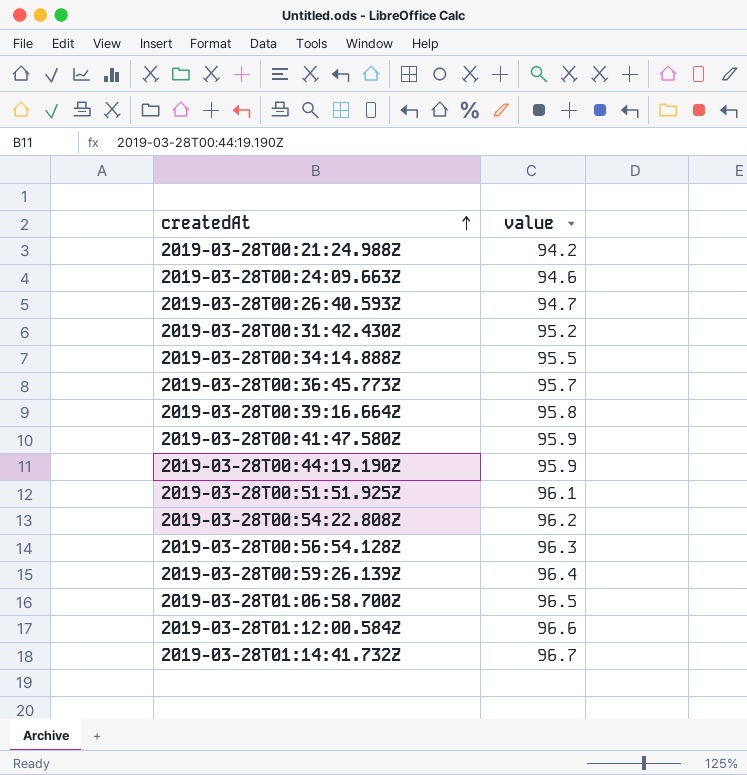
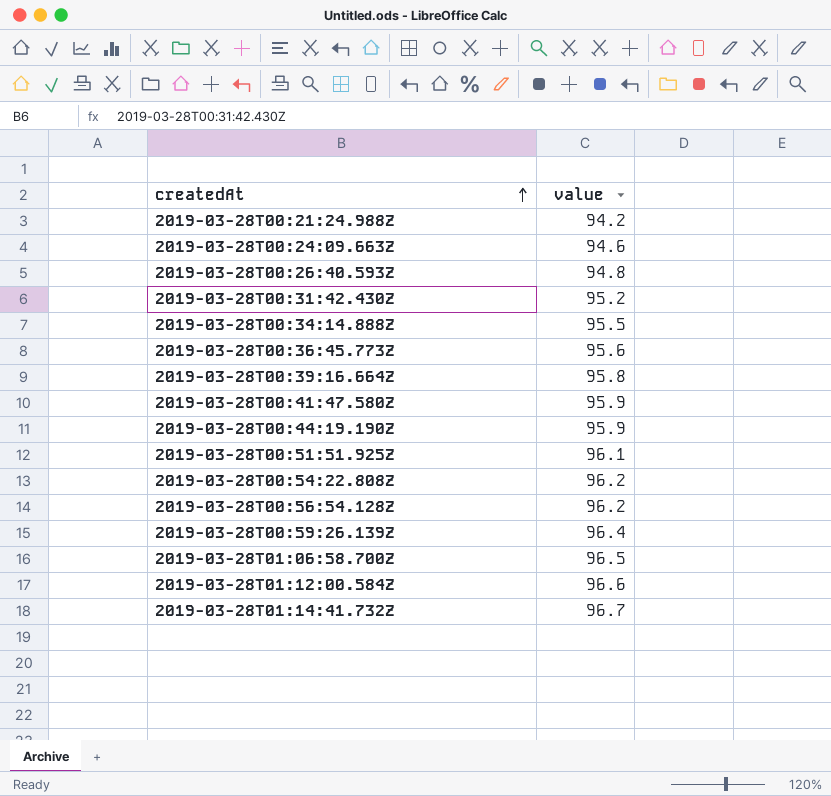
2019-03-28T00:26:40.593Z | value: 94.7 -> 94.8
2019-03-28T00:36:45.773Z | value: 95.7 -> 95.6
2019-03-28T00:56:54.128Z | value: 96.3 -> 96.2

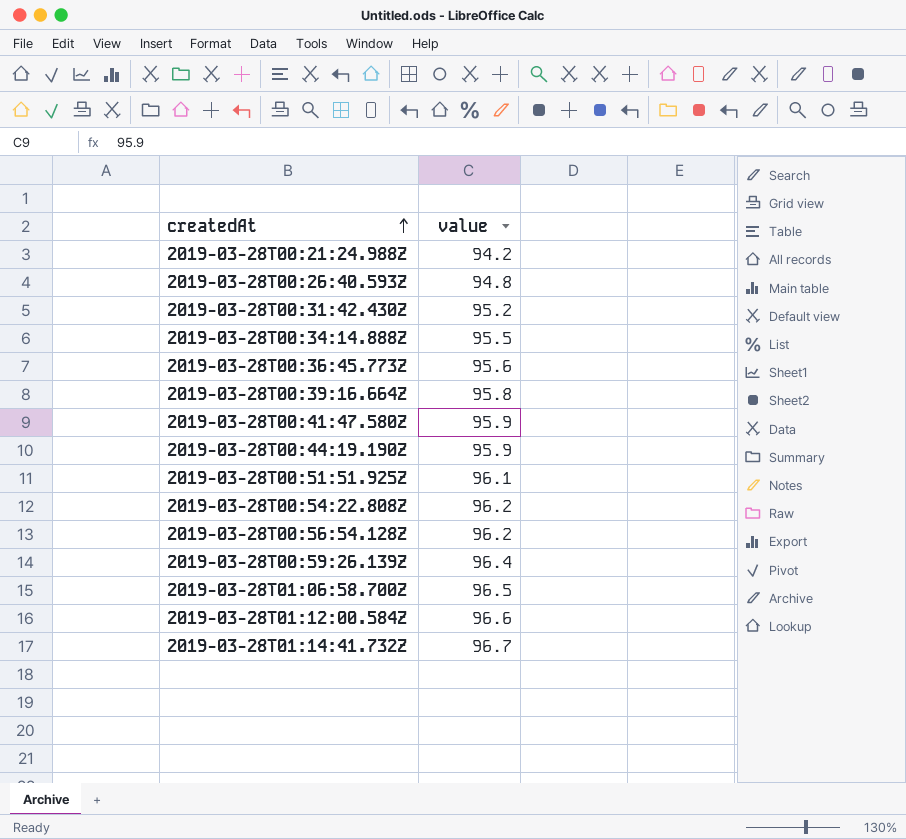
row 2019-03-28T00:24:09.663Z: 94.6 -> none

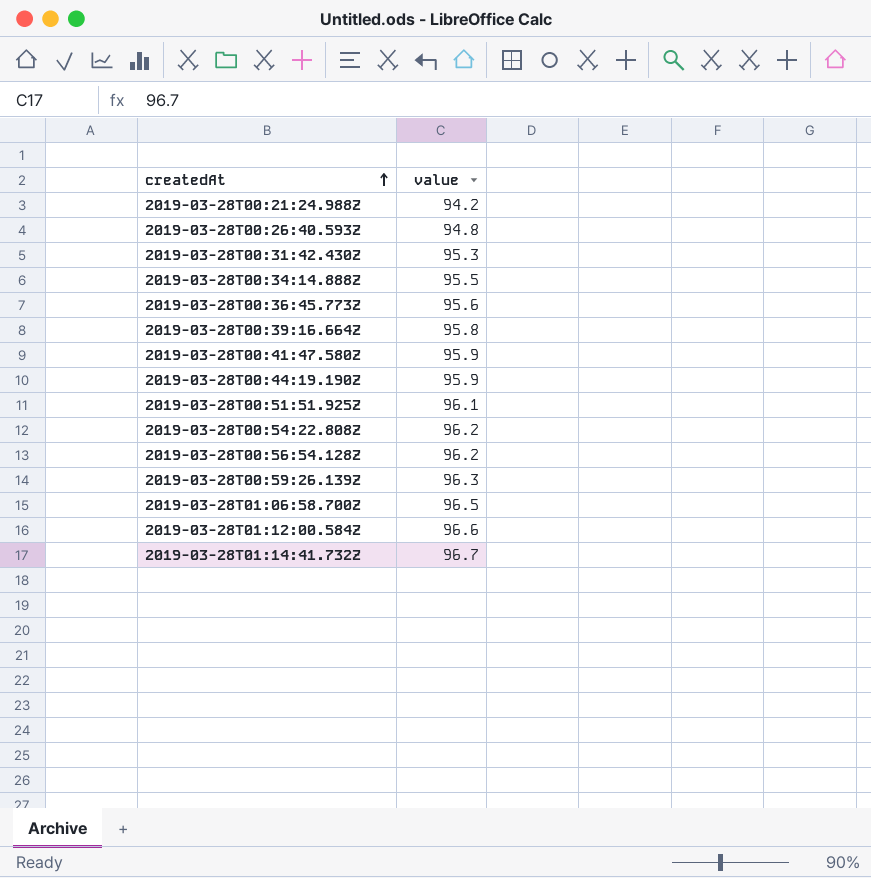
2019-03-28T00:31:42.430Z | value: 95.2 -> 95.3
2019-03-28T00:59:26.139Z | value: 96.4 -> 96.3

